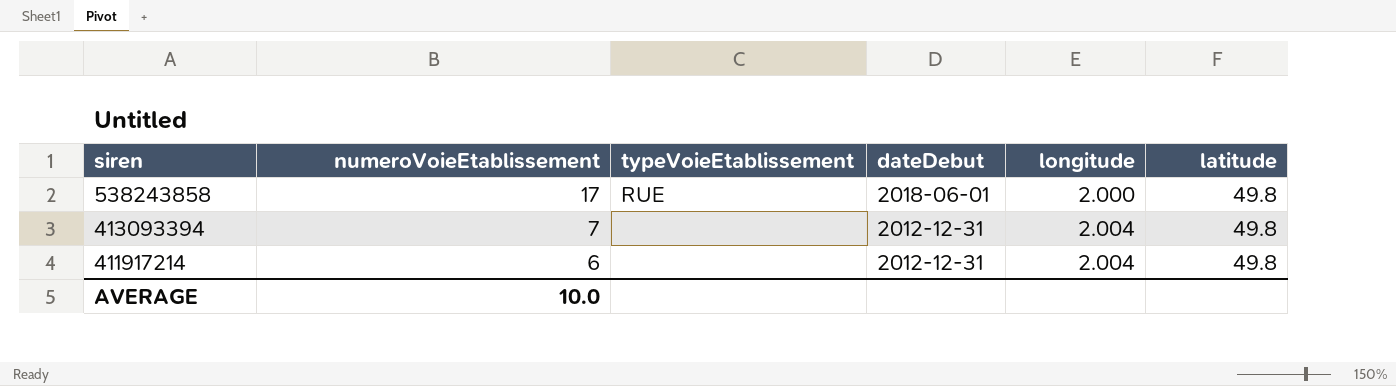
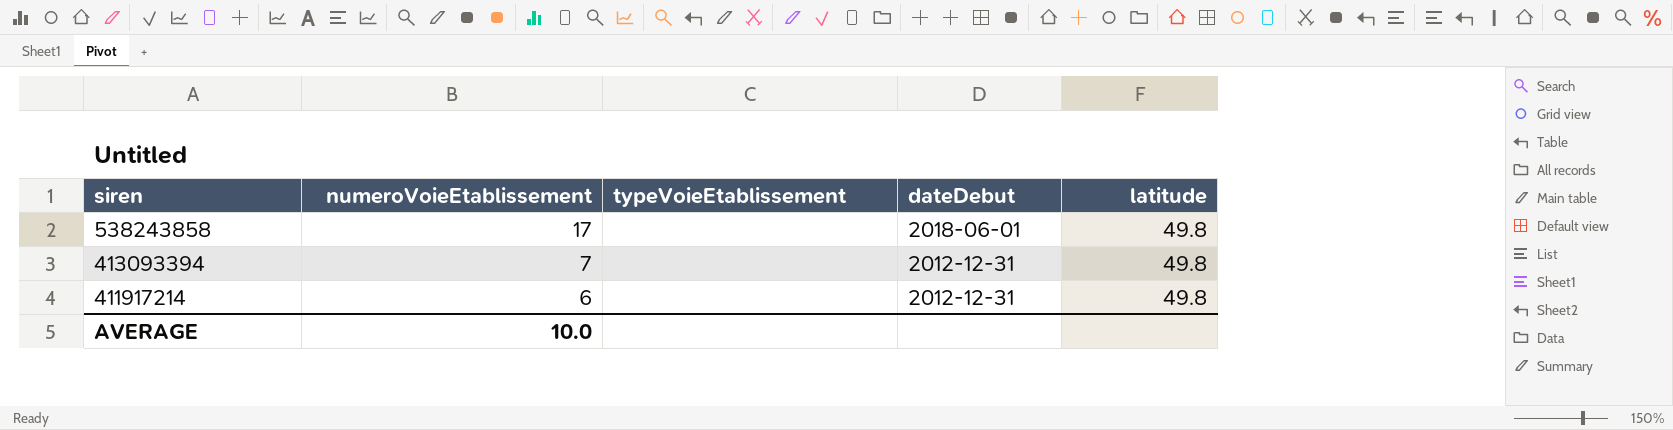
column longitude | position: 5 -> none
538243858 | typeVoieEtablissement: RUE -> none

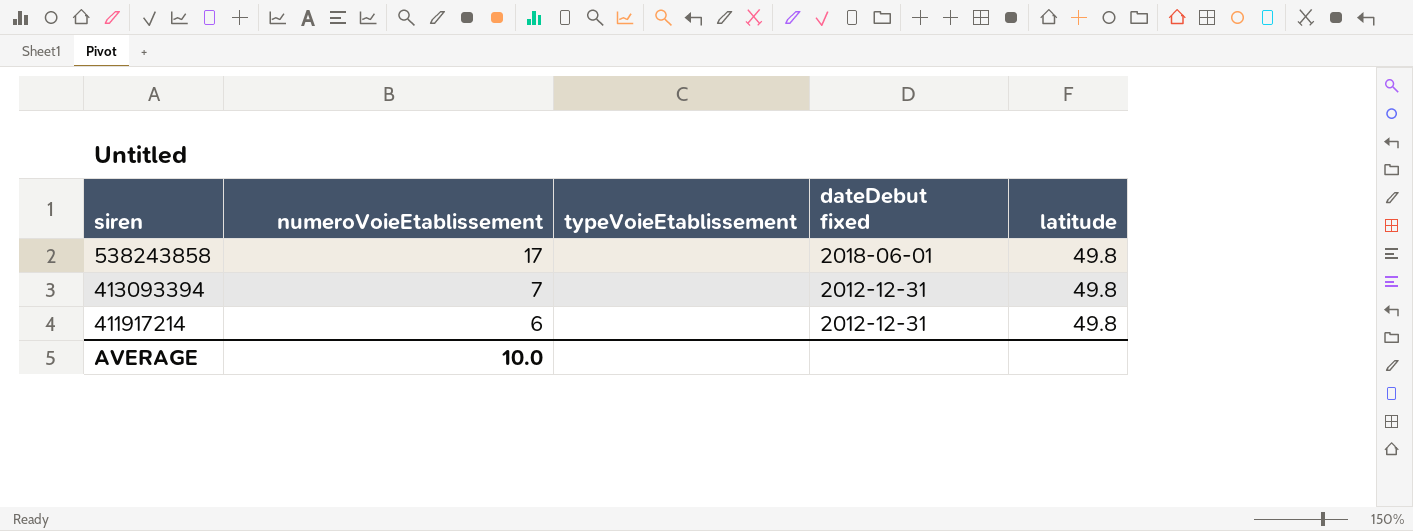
column name: dateDebut -> dateDebut fixed

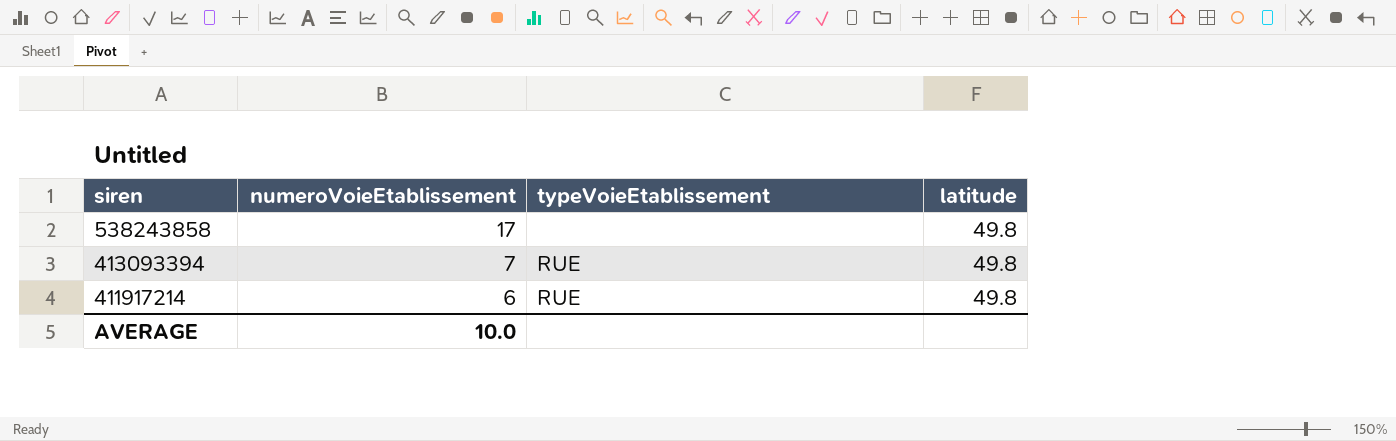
column dateDebut fixed | position: 4 -> none
413093394 | typeVoieEtablissement: none -> RUE
411917214 | typeVoieEtablissement: none -> RUE

